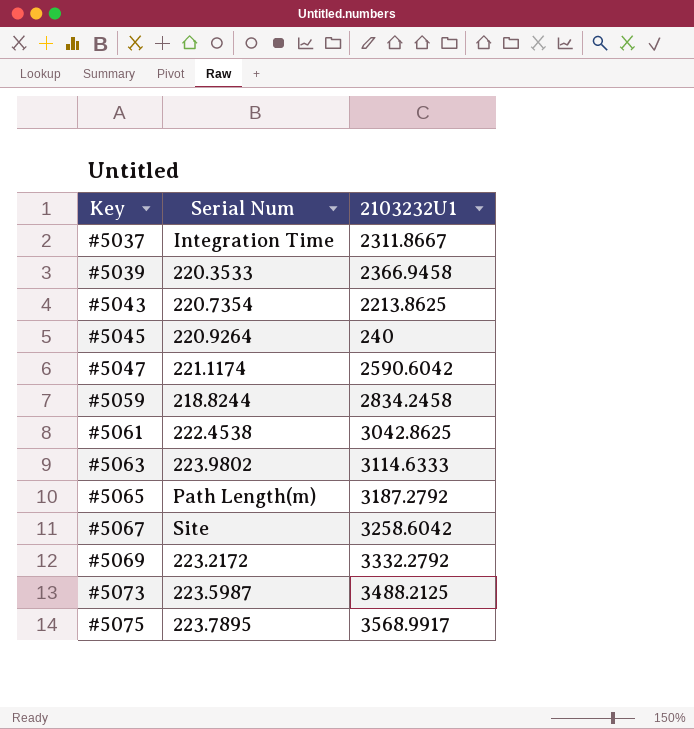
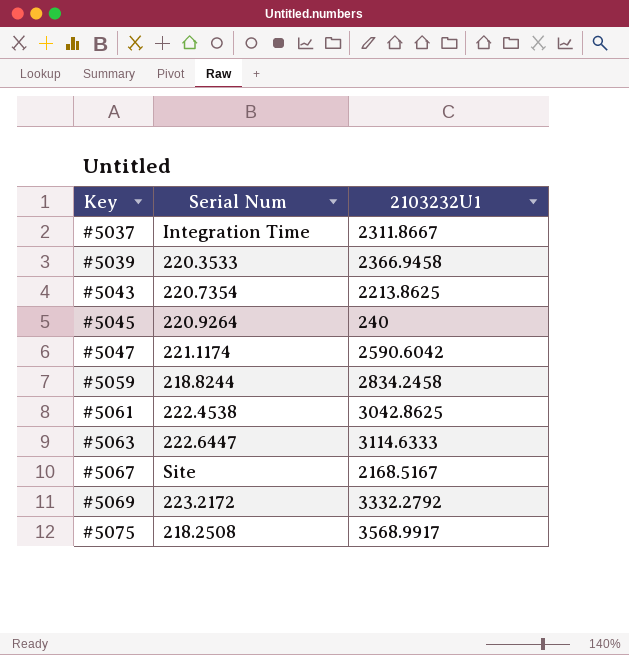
row #5065: Path Length(m) | 3187.2792 -> none
row #5073: 223.5987 | 3488.2125 -> none
#5063 | Serial Num: 223.9802 -> 222.6447
#5067 | 2103232U1: 3258.6042 -> 2168.5167
#5075 | Serial Num: 223.7895 -> 218.2508

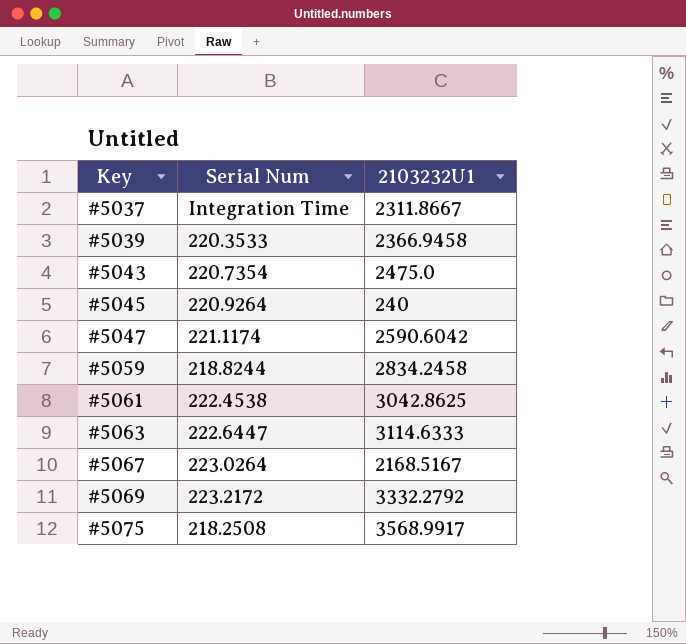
#5043 | 2103232U1: 2213.8625 -> 2475.0
#5067 | Serial Num: Site -> 223.0264

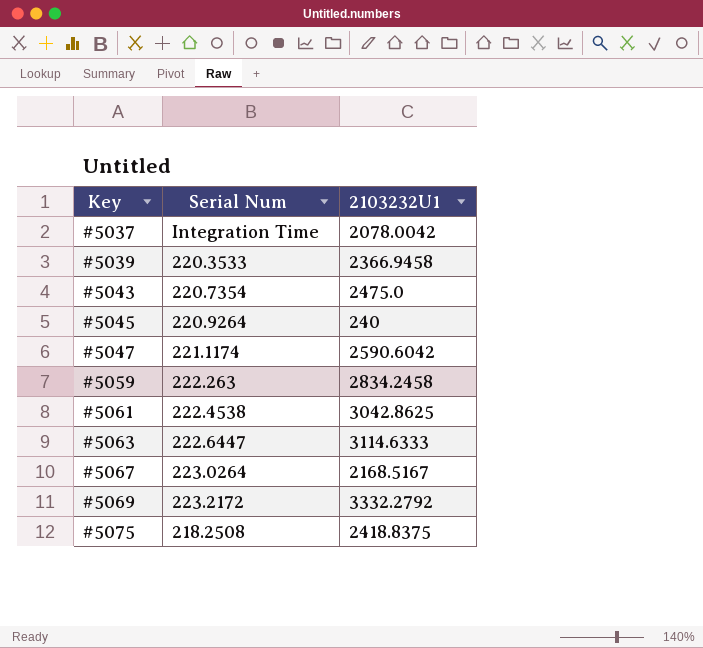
#5037 | 2103232U1: 2311.8667 -> 2078.0042
#5059 | Serial Num: 218.8244 -> 222.263
#5075 | 2103232U1: 3568.9917 -> 2418.8375

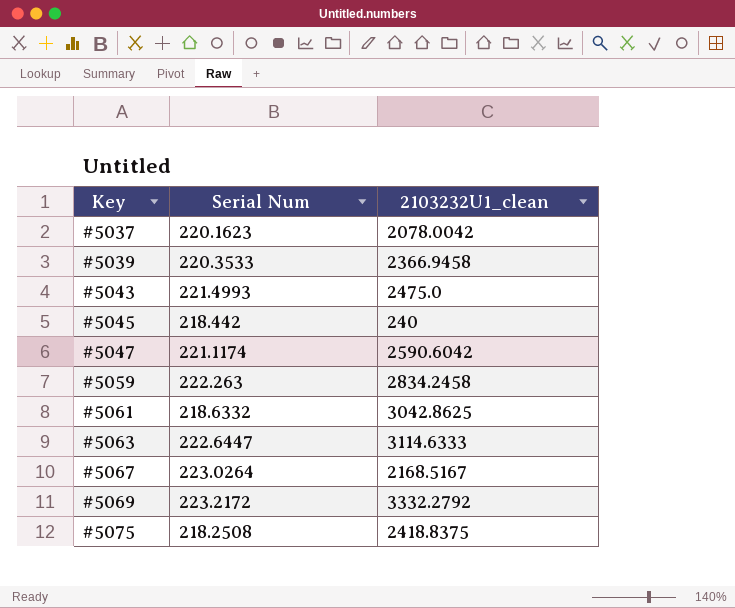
column name: 2103232U1 -> 2103232U1_clean
#5037 | Serial Num: Integration Time -> 220.1623
#5043 | Serial Num: 220.7354 -> 221.4993
#5045 | Serial Num: 220.9264 -> 218.442
#5061 | Serial Num: 222.4538 -> 218.6332

